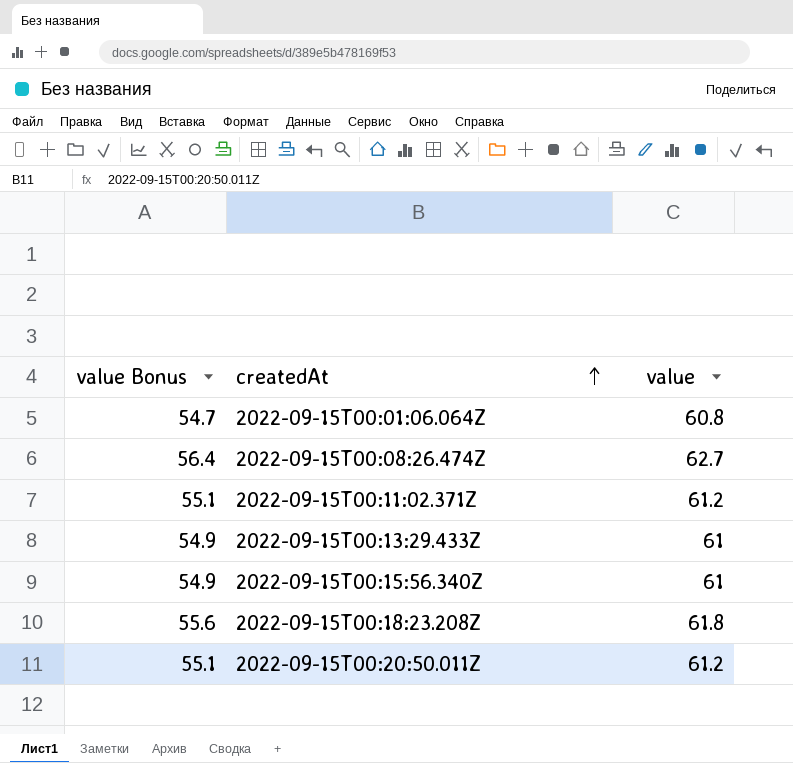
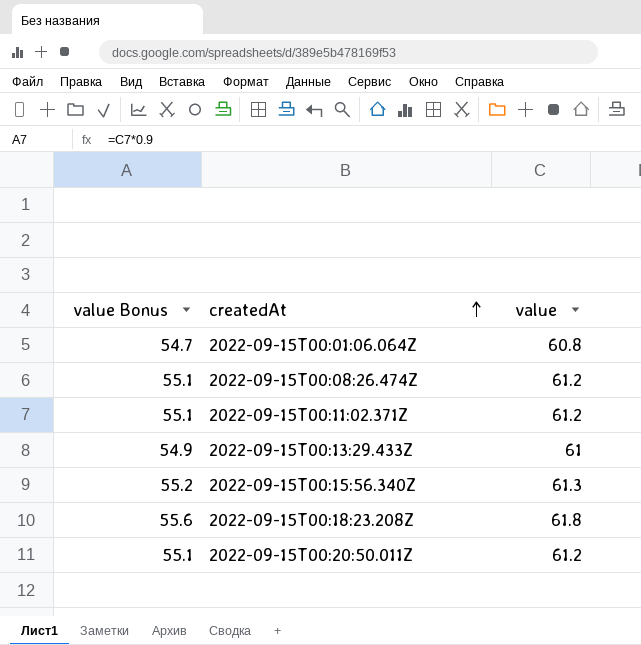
2022-09-15T00:08:26.474Z | value Bonus: 56.4 -> 55.1
2022-09-15T00:08:26.474Z | value: 62.7 -> 61.2
2022-09-15T00:15:56.340Z | value Bonus: 54.9 -> 55.2
2022-09-15T00:15:56.340Z | value: 61 -> 61.3

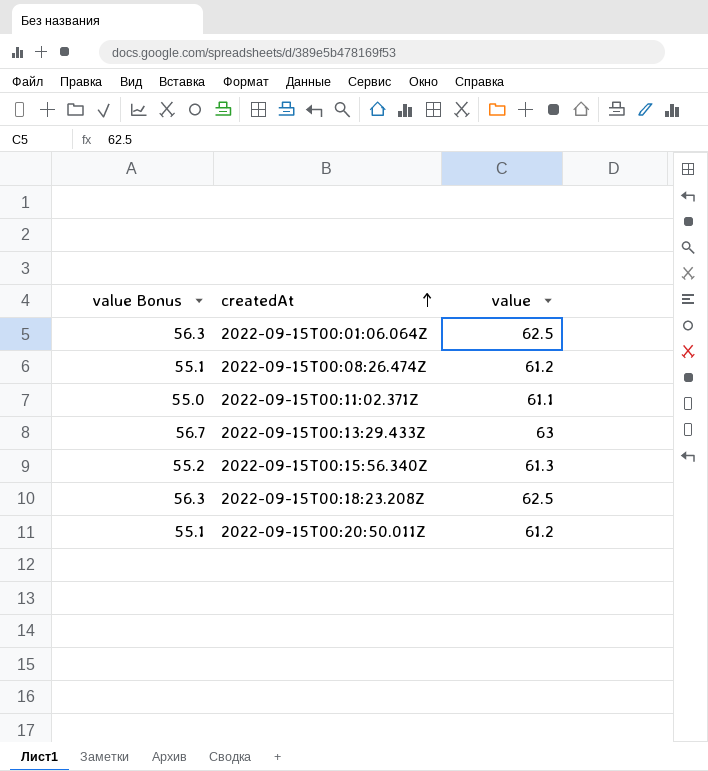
2022-09-15T00:01:06.064Z | value Bonus: 54.7 -> 56.3
2022-09-15T00:01:06.064Z | value: 60.8 -> 62.5
2022-09-15T00:11:02.371Z | value Bonus: 55.1 -> 55.0
2022-09-15T00:11:02.371Z | value: 61.2 -> 61.1
2022-09-15T00:13:29.433Z | value Bonus: 54.9 -> 56.7
2022-09-15T00:13:29.433Z | value: 61 -> 63
2022-09-15T00:18:23.208Z | value Bonus: 55.6 -> 56.3
2022-09-15T00:18:23.208Z | value: 61.8 -> 62.5

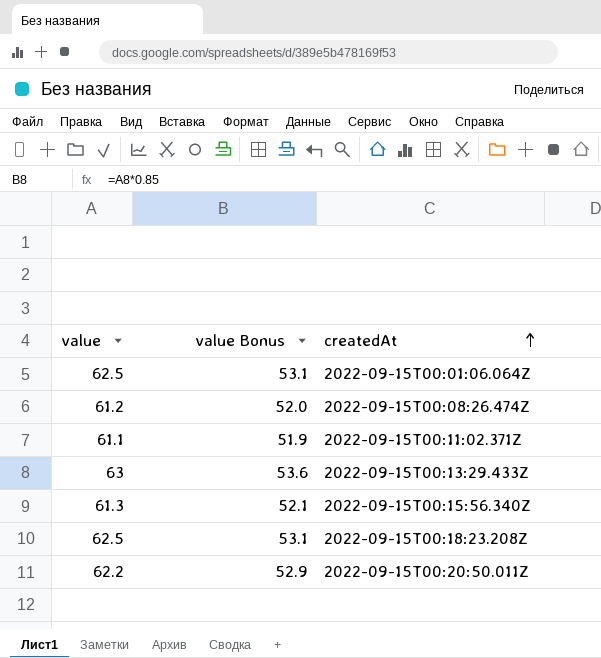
column value | position: 3 -> 1
column value Bonus | formula: [value] * 0.9 -> [value] * 0.85
2022-09-15T00:20:50.011Z | value: 61.2 -> 62.2

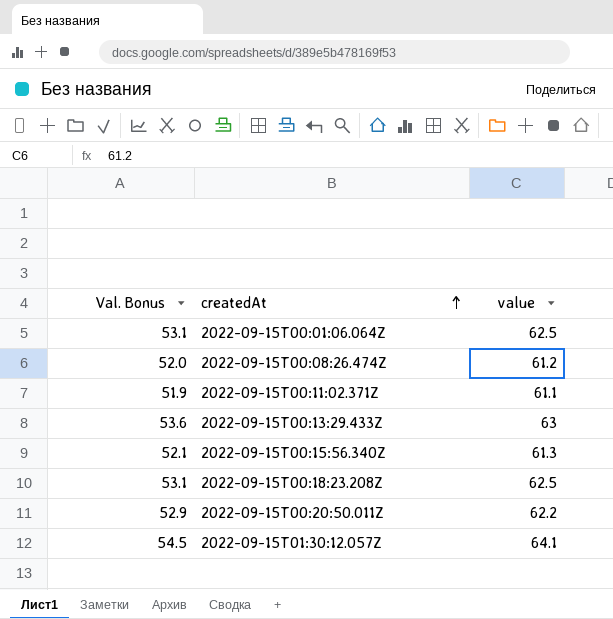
column name: value Bonus -> Val. Bonus
column value | position: 1 -> 3
row 2022-09-15T01:30:12.057Z: none -> 54.5 | 64.1

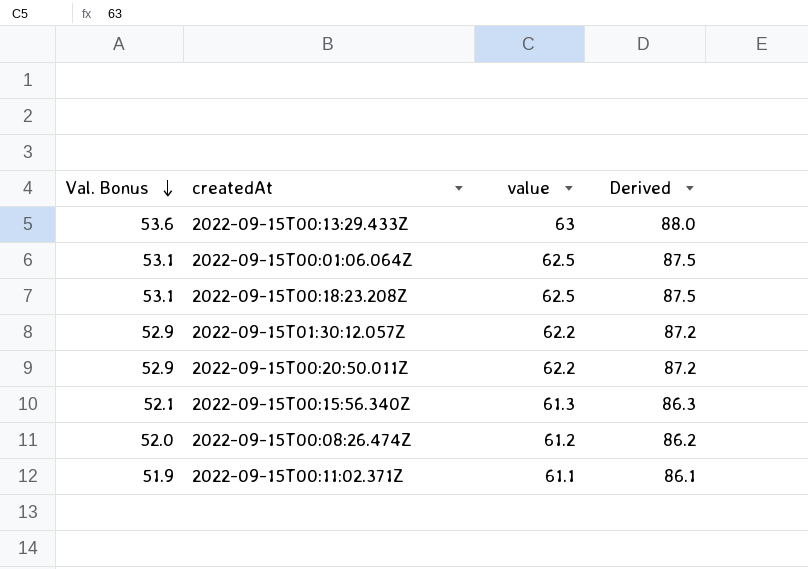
row order: createdAt ascending -> Val. Bonus descending
column Derived | formula: none -> [value] + 25
2022-09-15T01:30:12.057Z | Val. Bonus: 54.5 -> 52.9
2022-09-15T01:30:12.057Z | value: 64.1 -> 62.2

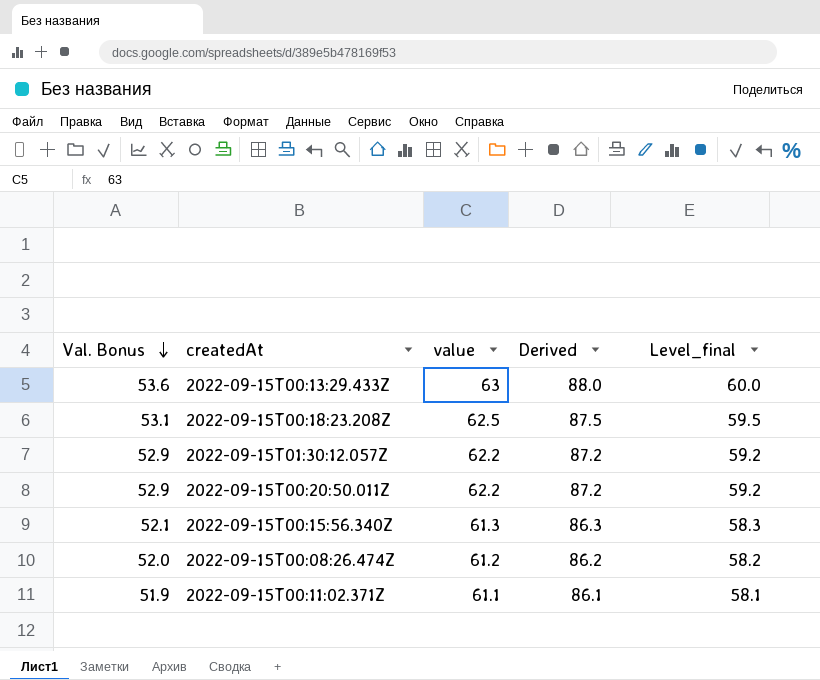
column Level_final | formula: none -> [value] - 3
row 2022-09-15T00:01:06.064Z: 53.1 | 62.5 | 87.5 -> none

